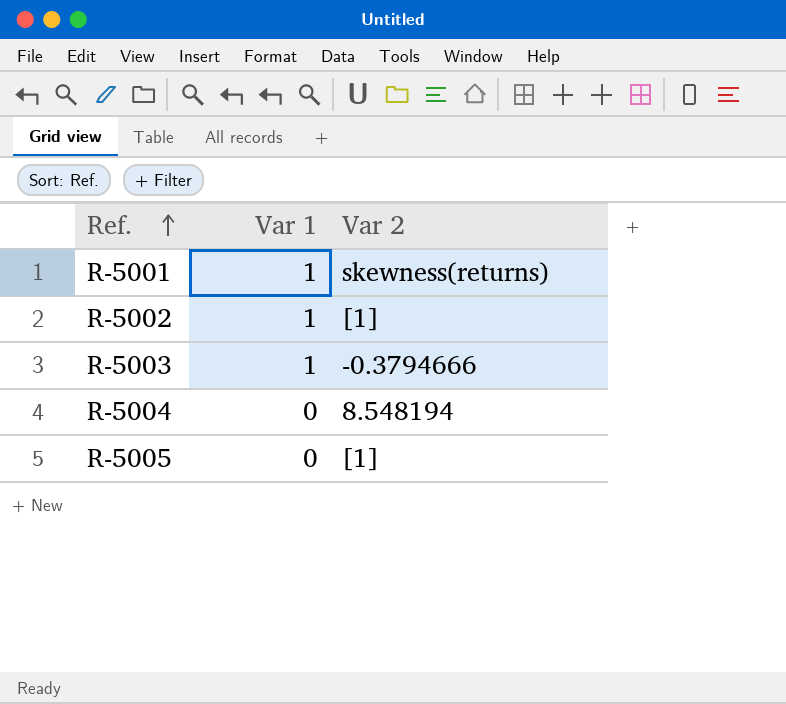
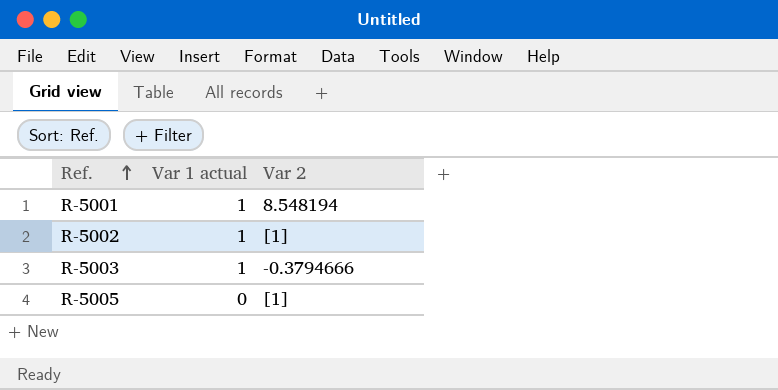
column name: Var 1 -> Var 1 actual
row R-5004: 0 | 8.548194 -> none
R-5001 | Var 2: skewness(returns) -> 8.548194

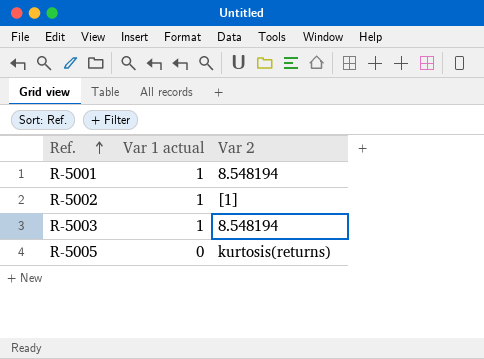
R-5003 | Var 2: -0.3794666 -> 8.548194
R-5005 | Var 2: [1] -> kurtosis(returns)

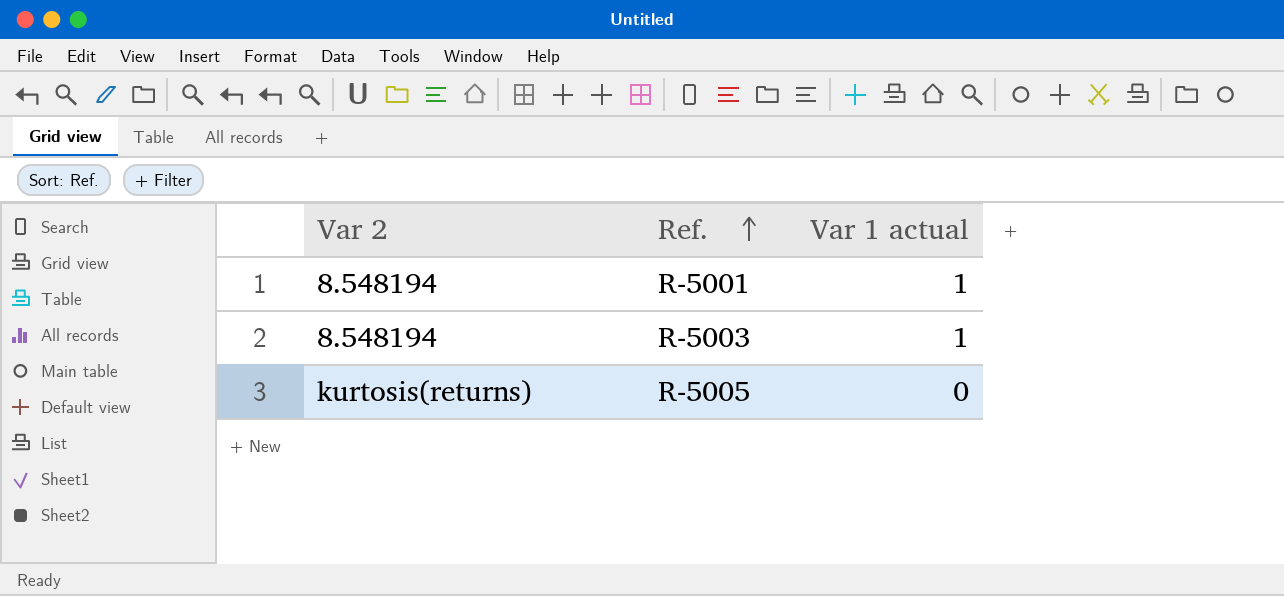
column Var 2 | position: 3 -> 1
row R-5002: 1 | [1] -> none

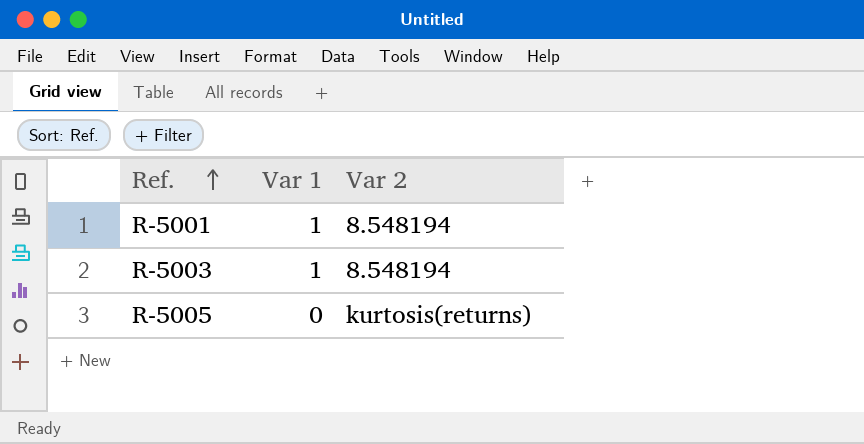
column name: Var 1 actual -> Var 1
column Var 2 | position: 1 -> 3

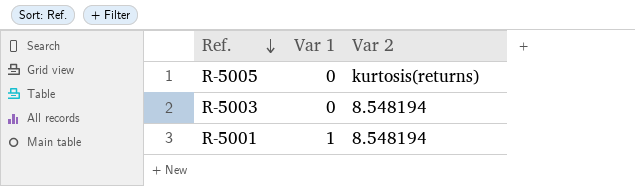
row order: Ref. ascending -> Ref. descending
R-5003 | Var 1: 1 -> 0

